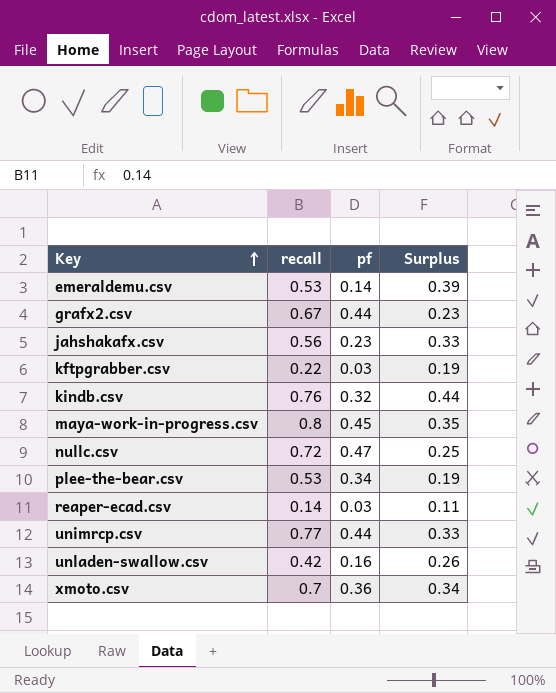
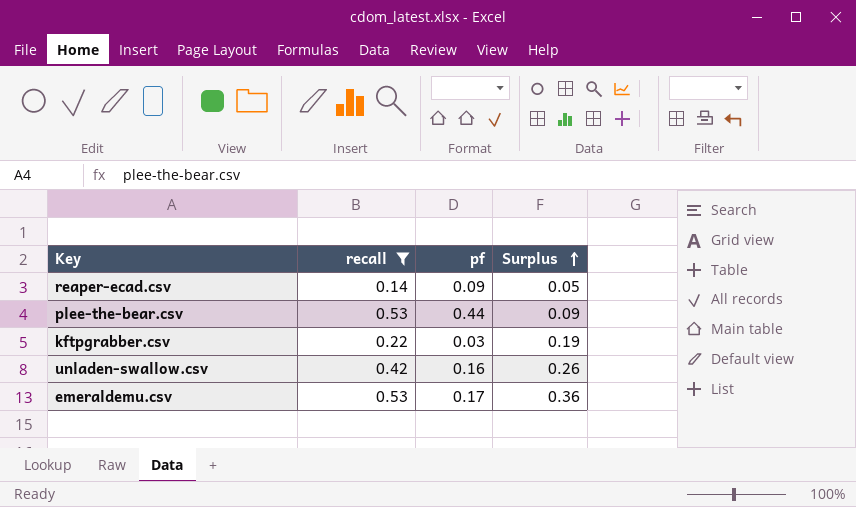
filter: none -> recall <= 0.53
row order: Key ascending -> Surplus ascending
reaper-ecad.csv | pf: 0.03 -> 0.09
reaper-ecad.csv | Surplus: 0.11 -> 0.05
plee-the-bear.csv | pf: 0.34 -> 0.44
plee-the-bear.csv | Surplus: 0.19 -> 0.09
emeraldemu.csv | pf: 0.14 -> 0.17
emeraldemu.csv | Surplus: 0.39 -> 0.36

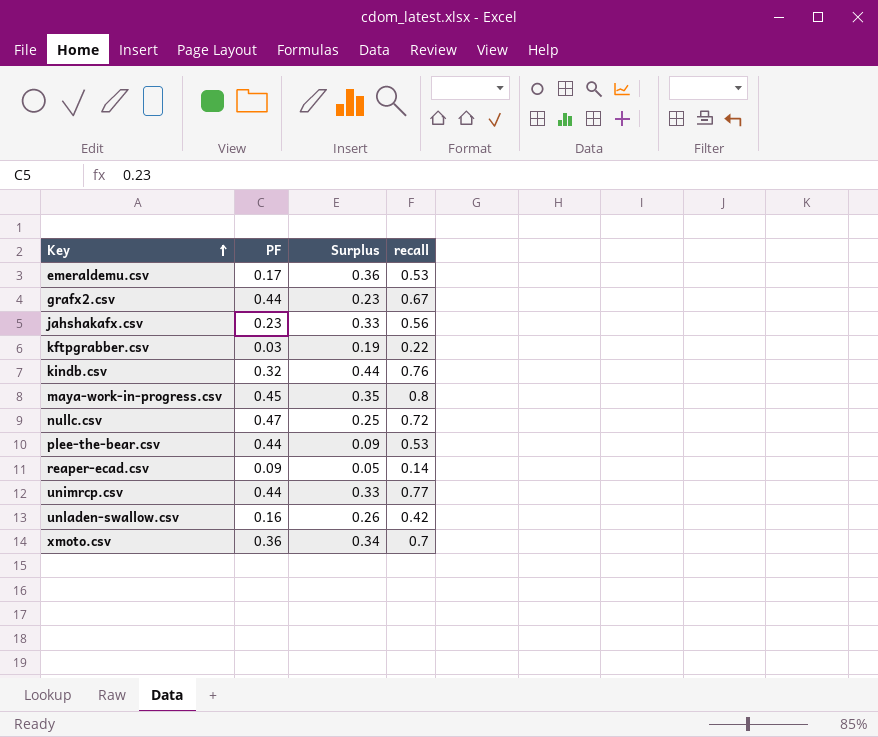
filter: recall <= 0.53 -> none
row order: Surplus ascending -> Key ascending
column name: pf -> PF
column recall | position: 2 -> 4

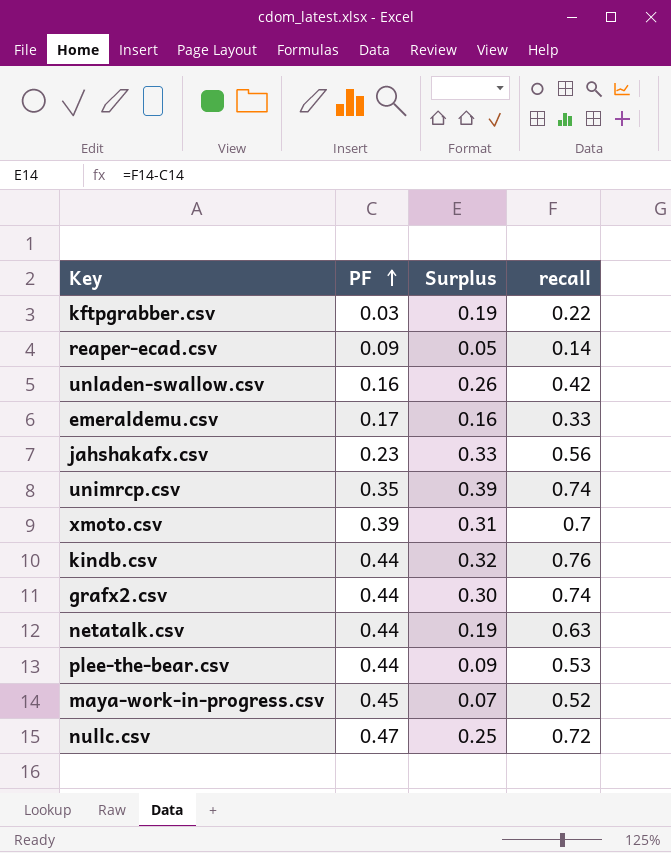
row order: Key ascending -> PF ascending
emeraldemu.csv | Surplus: 0.36 -> 0.16
emeraldemu.csv | recall: 0.53 -> 0.33
unimrcp.csv | PF: 0.44 -> 0.35
unimrcp.csv | Surplus: 0.33 -> 0.39
unimrcp.csv | recall: 0.77 -> 0.74
xmoto.csv | PF: 0.36 -> 0.39
xmoto.csv | Surplus: 0.34 -> 0.31
kindb.csv | PF: 0.32 -> 0.44
kindb.csv | Surplus: 0.44 -> 0.32
grafx2.csv | Surplus: 0.23 -> 0.30
grafx2.csv | recall: 0.67 -> 0.74
row netatalk.csv: none -> 0.44 | 0.19 | 0.63
maya-work-in-progress.csv | Surplus: 0.35 -> 0.07
maya-work-in-progress.csv | recall: 0.8 -> 0.52

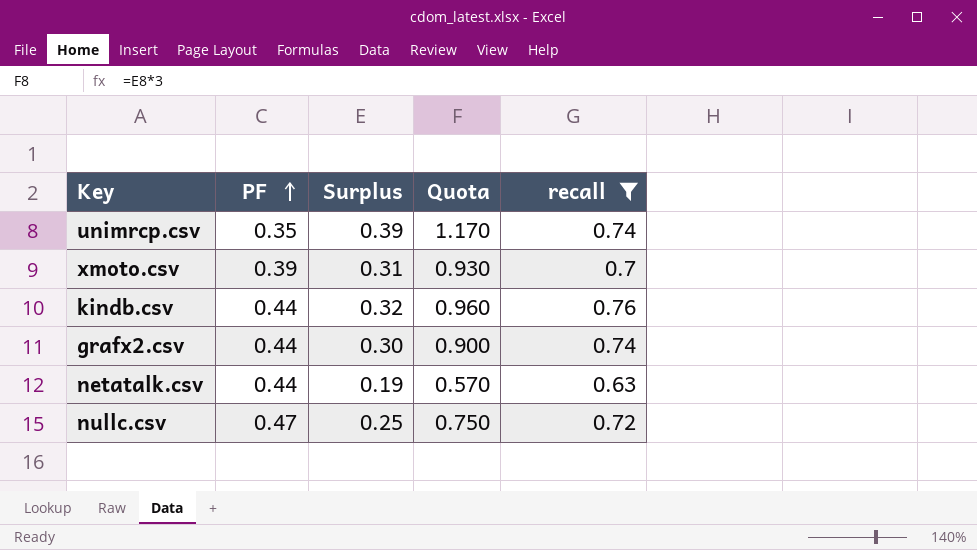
filter: none -> recall >= 0.63
column Quota | formula: none -> [Surplus] * 3

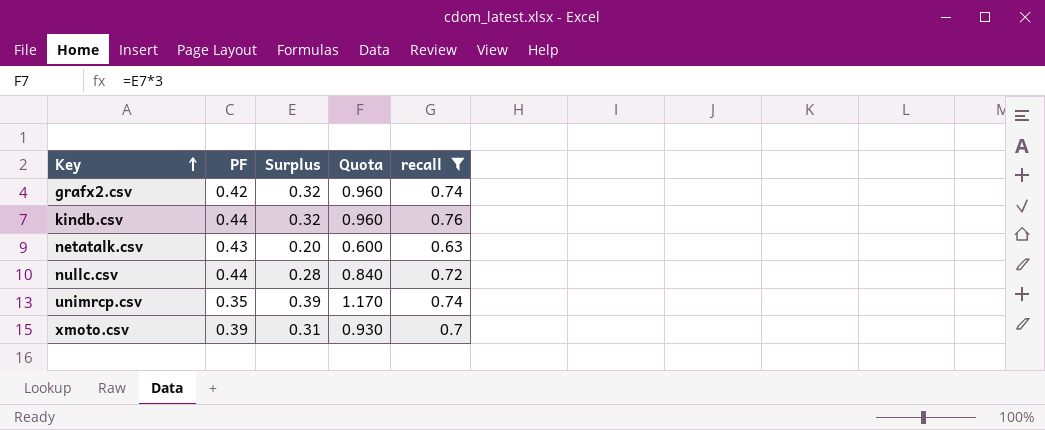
row order: PF ascending -> Key ascending
grafx2.csv | PF: 0.44 -> 0.42
grafx2.csv | Surplus: 0.30 -> 0.32
grafx2.csv | Quota: 0.900 -> 0.960
netatalk.csv | PF: 0.44 -> 0.43
netatalk.csv | Surplus: 0.19 -> 0.20
netatalk.csv | Quota: 0.570 -> 0.600
nullc.csv | PF: 0.47 -> 0.44
nullc.csv | Surplus: 0.25 -> 0.28
nullc.csv | Quota: 0.750 -> 0.840

